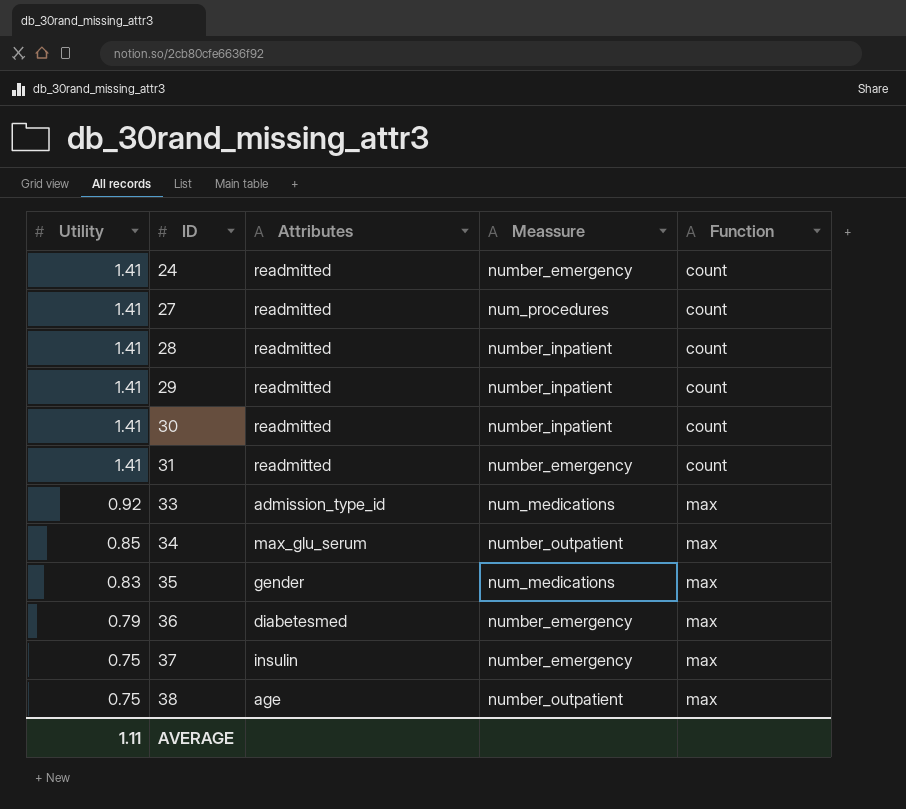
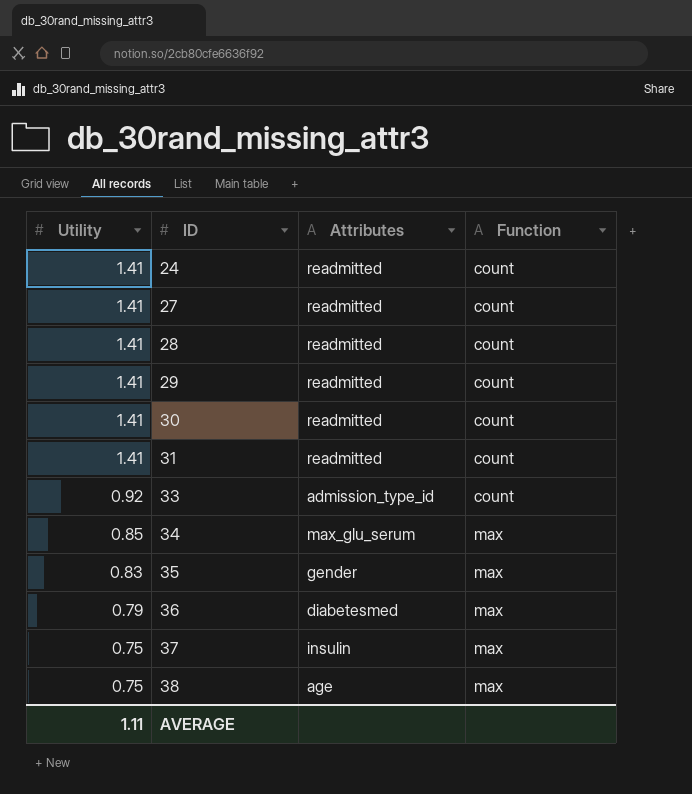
column Meassure | position: 4 -> none
33 | Function: max -> count

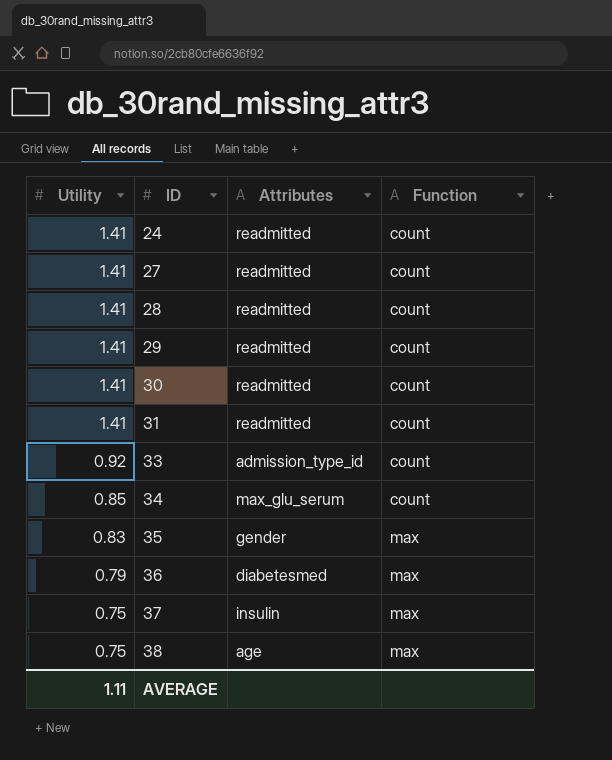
34 | Function: max -> count

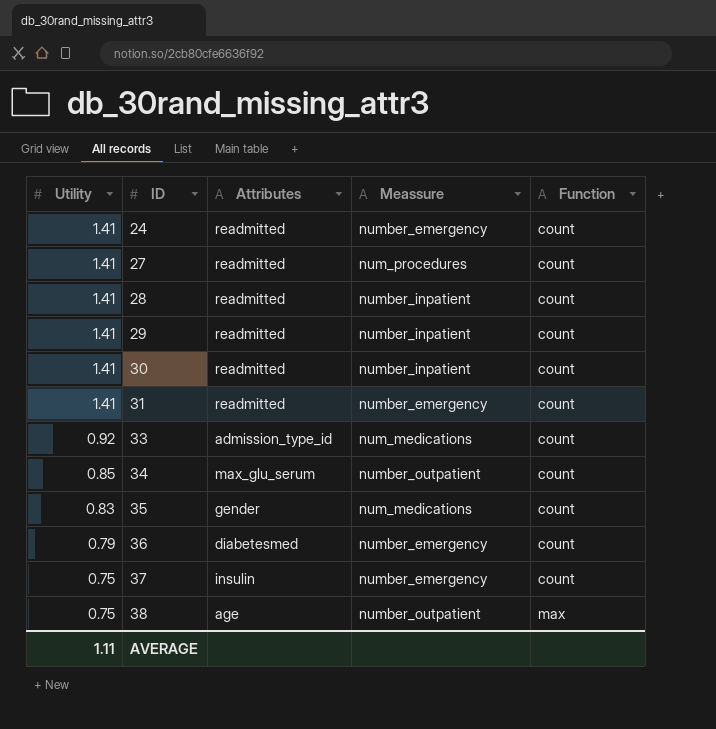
column Meassure | position: none -> 4
35 | Function: max -> count
36 | Function: max -> count
37 | Function: max -> count

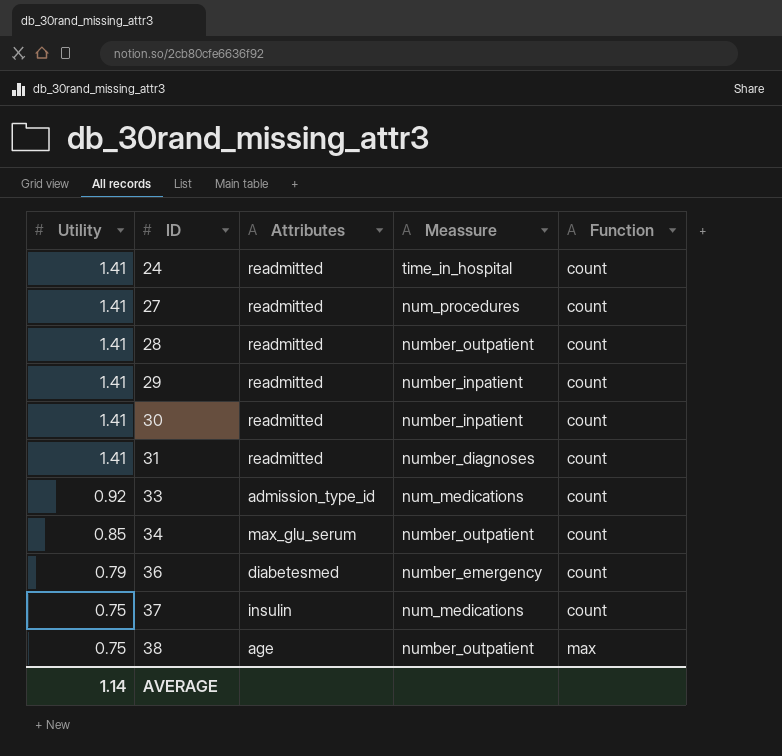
row 35: 0.83 | gender | num_medications | count -> none
24 | Meassure: number_emergency -> time_in_hospital
28 | Meassure: number_inpatient -> number_outpatient
31 | Meassure: number_emergency -> number_diagnoses
37 | Meassure: number_emergency -> num_medications
AVERAGE | Utility: 1.11 -> 1.14

